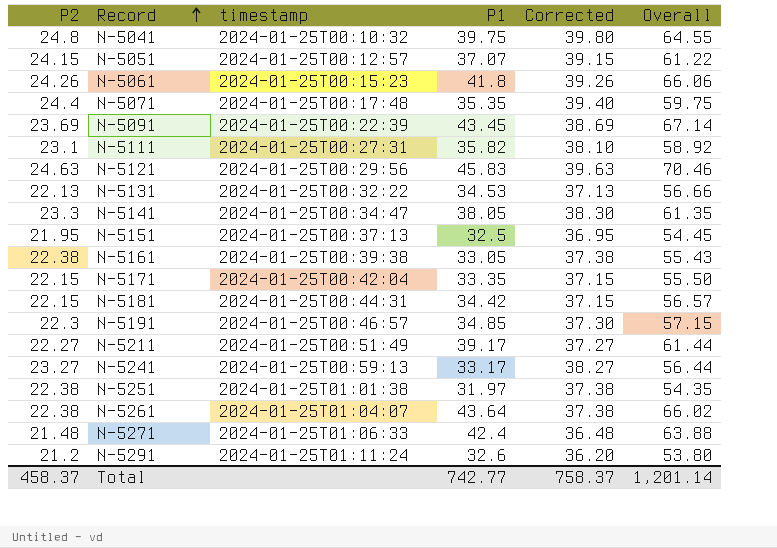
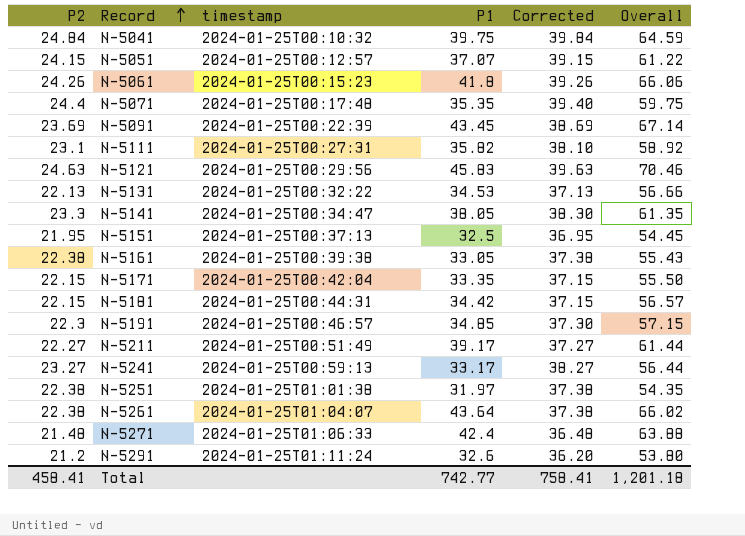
N-5041 | P2: 24.8 -> 24.84
N-5041 | Corrected: 39.80 -> 39.84
N-5041 | Overall: 64.55 -> 64.59
Total | P2: 458.37 -> 458.41
Total | Corrected: 758.37 -> 758.41
Total | Overall: 1,201.14 -> 1,201.18

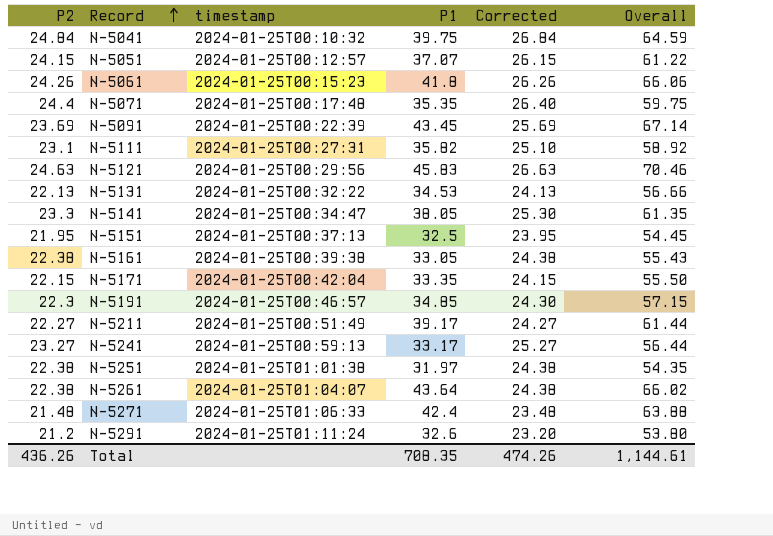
column Corrected | formula: [P2] + 15 -> [P2] + 2
row N-5181: 22.15 | 2024-01-25T00:44:31 | 34.42 | 37.15 | 56.57 -> none
Total | P2: 458.41 -> 436.26
Total | P1: 742.77 -> 708.35
Total | Corrected: 758.41 -> 474.26
Total | Overall: 1,201.18 -> 1,144.61

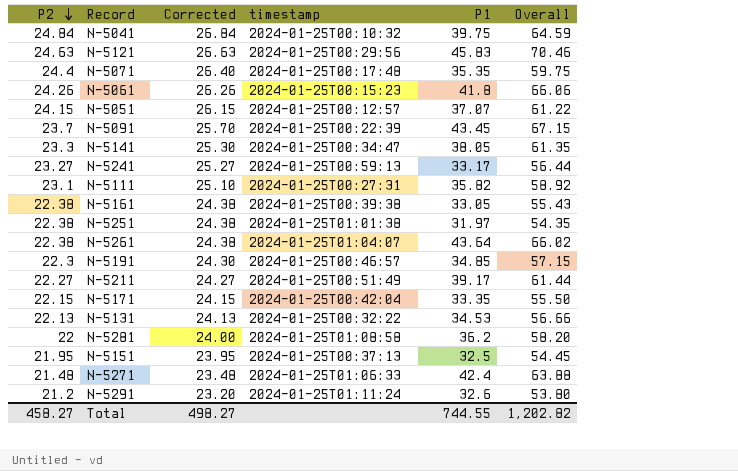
row order: Record ascending -> P2 descending
column Corrected | position: 5 -> 3
N-5091 | P2: 23.69 -> 23.7
N-5091 | Corrected: 25.69 -> 25.70
N-5091 | Overall: 67.14 -> 67.15
row N-5281: none -> 22 | 24.00 | 2024-01-25T01:08:58 | 36.2 | 58.20
Total | P2: 436.26 -> 458.27
Total | Corrected: 474.26 -> 498.27
Total | P1: 708.35 -> 744.55
Total | Overall: 1,144.61 -> 1,202.82

